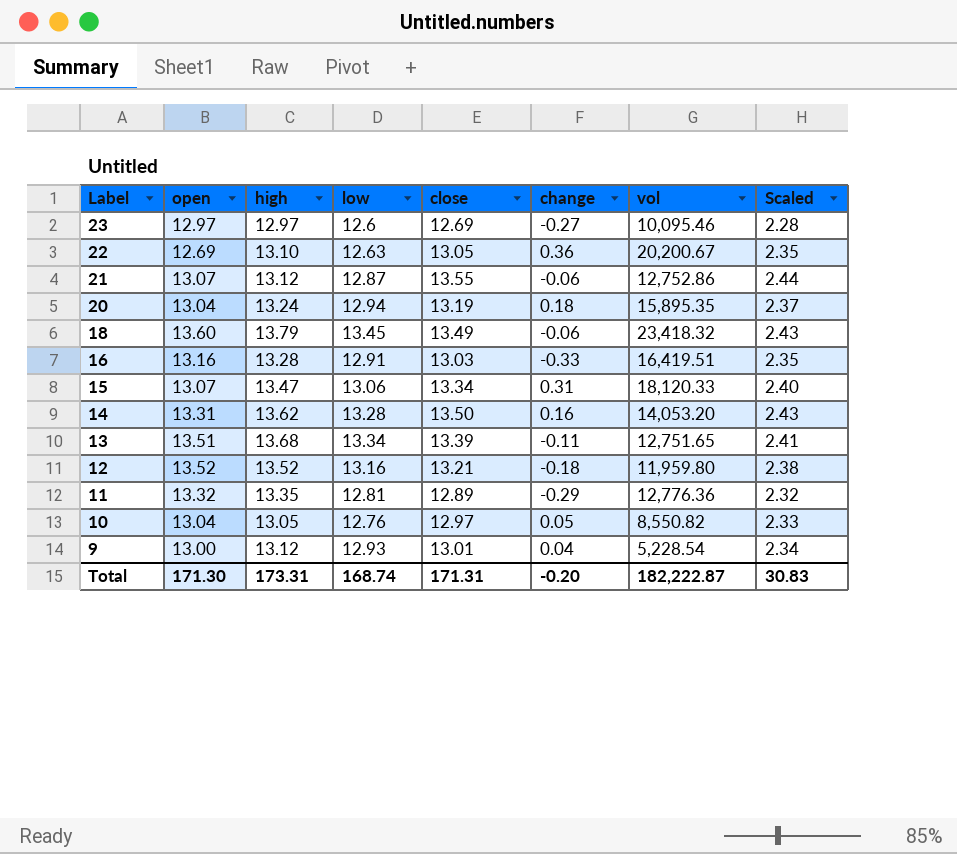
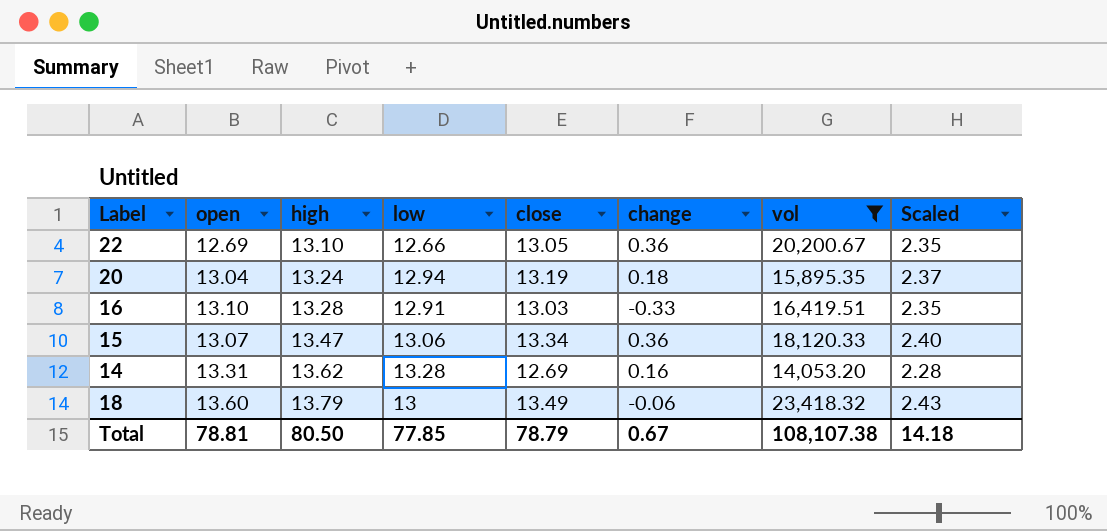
filter: none -> vol >= 14,053.20
row order: Label descending -> high ascending
22 | low: 12.63 -> 12.66
16 | open: 13.16 -> 13.10
15 | change: 0.31 -> 0.36
14 | close: 13.50 -> 12.69
14 | Scaled: 2.43 -> 2.28
18 | low: 13.45 -> 13
Total | open: 171.30 -> 78.81
Total | high: 173.31 -> 80.50
Total | low: 168.74 -> 77.85
Total | close: 171.31 -> 78.79
Total | change: -0.20 -> 0.67
Total | vol: 182,222.87 -> 108,107.38
Total | Scaled: 30.83 -> 14.18

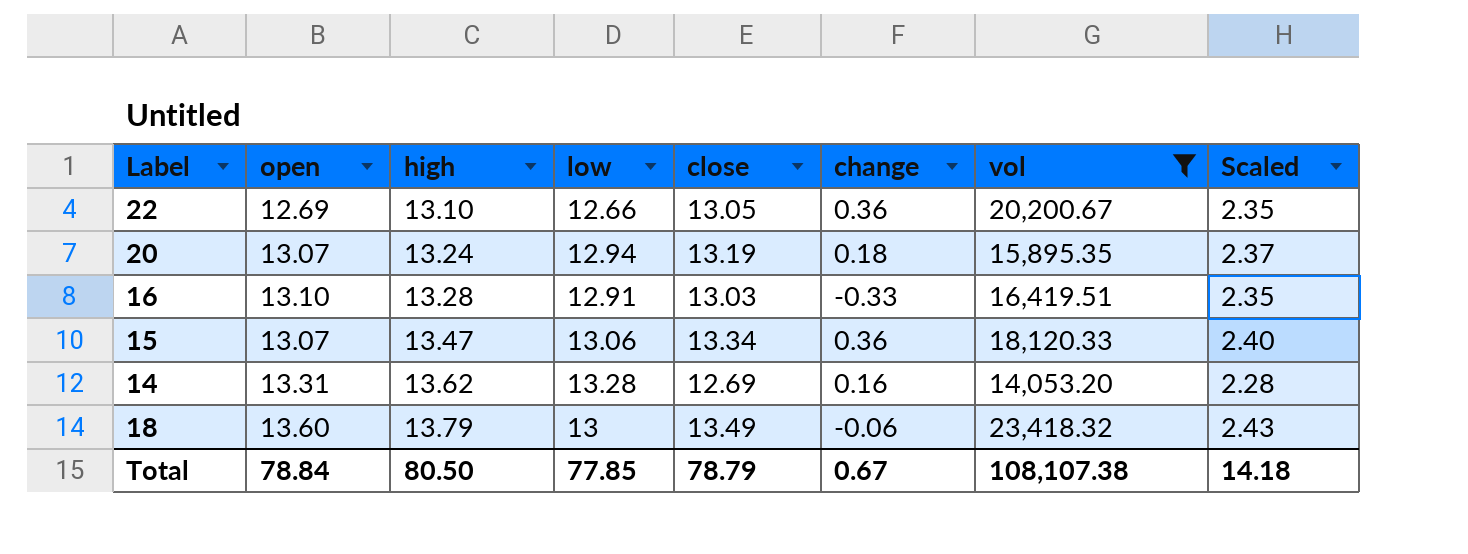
20 | open: 13.04 -> 13.07
Total | open: 78.81 -> 78.84

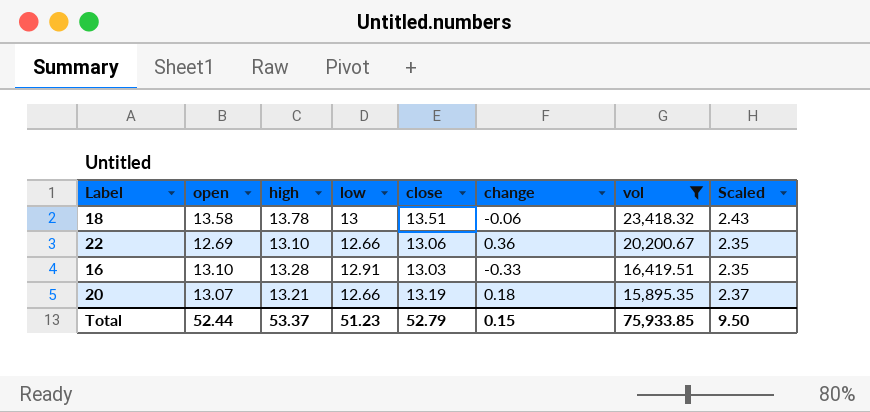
row order: high ascending -> vol descending
row 15: 13.07 | 13.47 | 13.06 | 13.34 | 0.36 | 18,120.33 | 2.40 -> none
row 14: 13.31 | 13.62 | 13.28 | 12.69 | 0.16 | 14,053.20 | 2.28 -> none
18 | open: 13.60 -> 13.58
18 | high: 13.79 -> 13.78
18 | close: 13.49 -> 13.51
22 | close: 13.05 -> 13.06
20 | high: 13.24 -> 13.21
20 | low: 12.94 -> 12.66
Total | open: 78.84 -> 52.44
Total | high: 80.50 -> 53.37
Total | low: 77.85 -> 51.23
Total | close: 78.79 -> 52.79
Total | change: 0.67 -> 0.15
Total | vol: 108,107.38 -> 75,933.85
Total | Scaled: 14.18 -> 9.50

